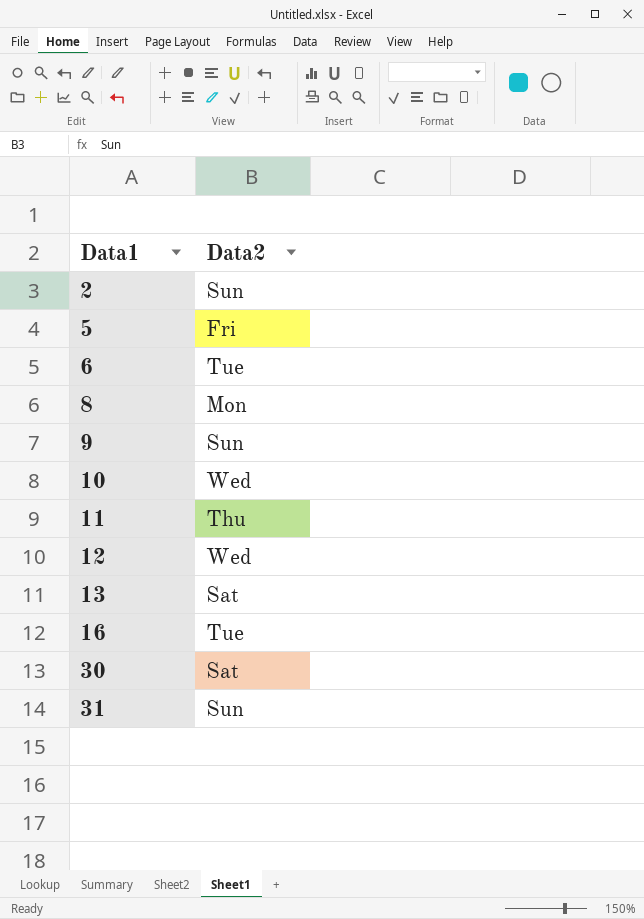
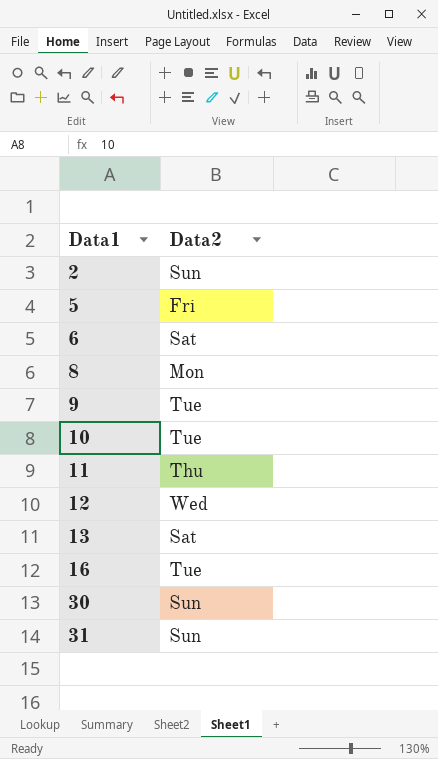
6 | Data2: Tue -> Sat
9 | Data2: Sun -> Tue
10 | Data2: Wed -> Tue
30 | Data2: Sat -> Sun

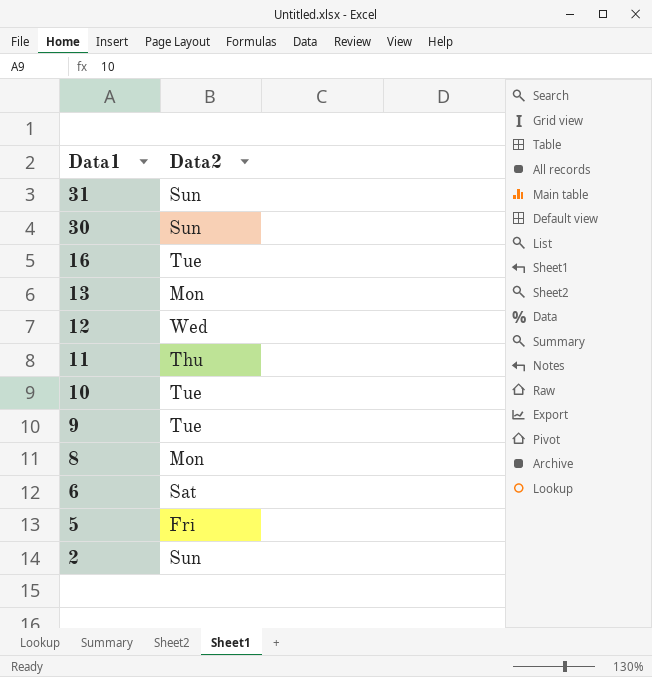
row order: Data1 ascending -> Data1 descending
13 | Data2: Sat -> Mon

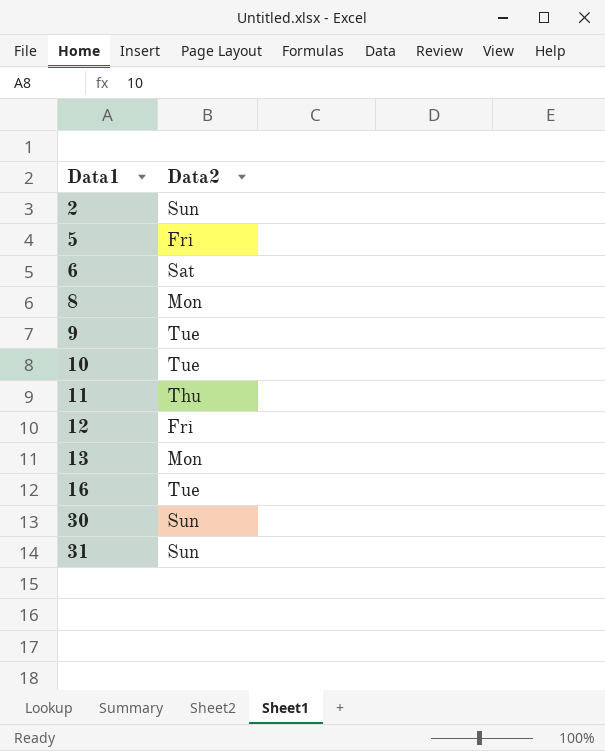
row order: Data1 descending -> Data1 ascending
12 | Data2: Wed -> Fri

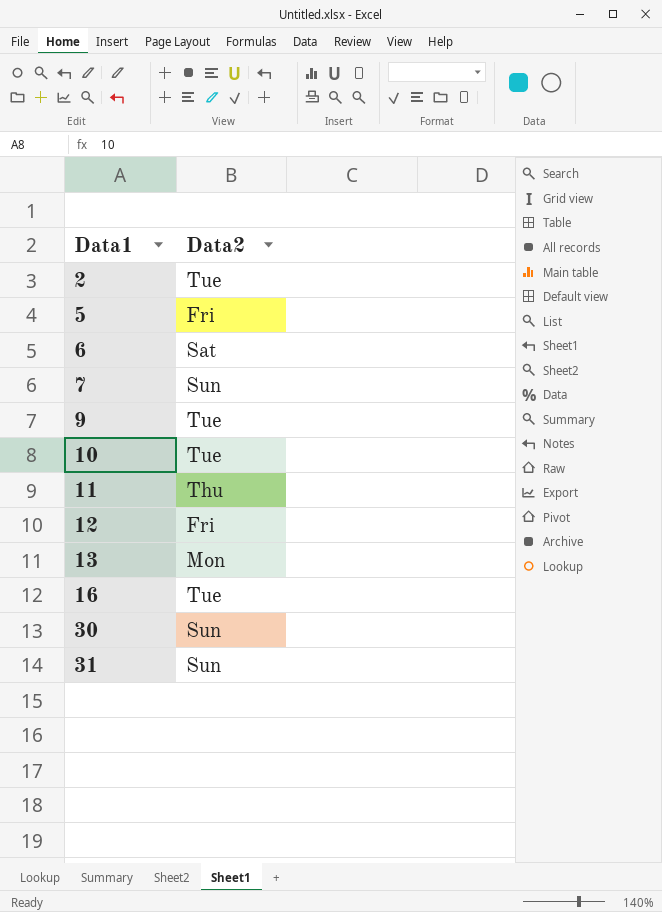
row 8: Mon -> none
2 | Data2: Sun -> Tue
row 7: none -> Sun

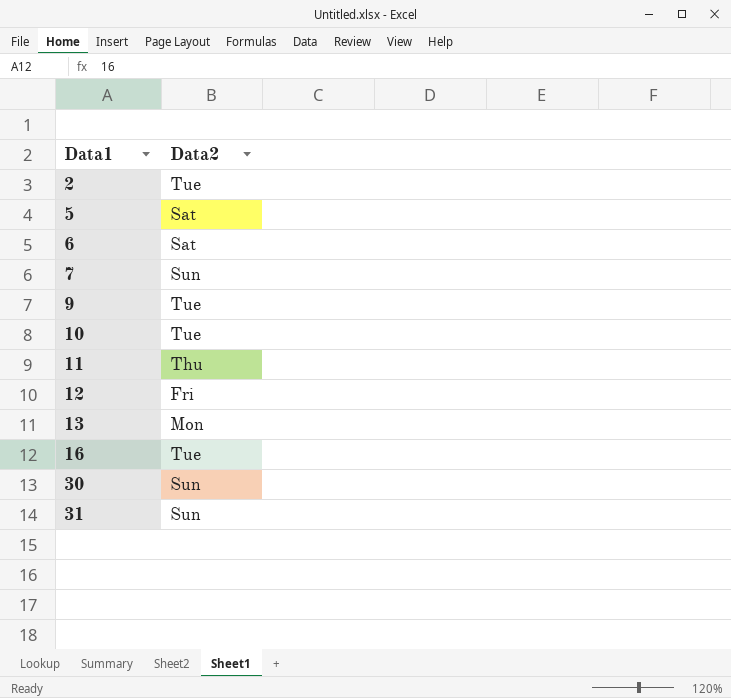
5 | Data2: Fri -> Sat

